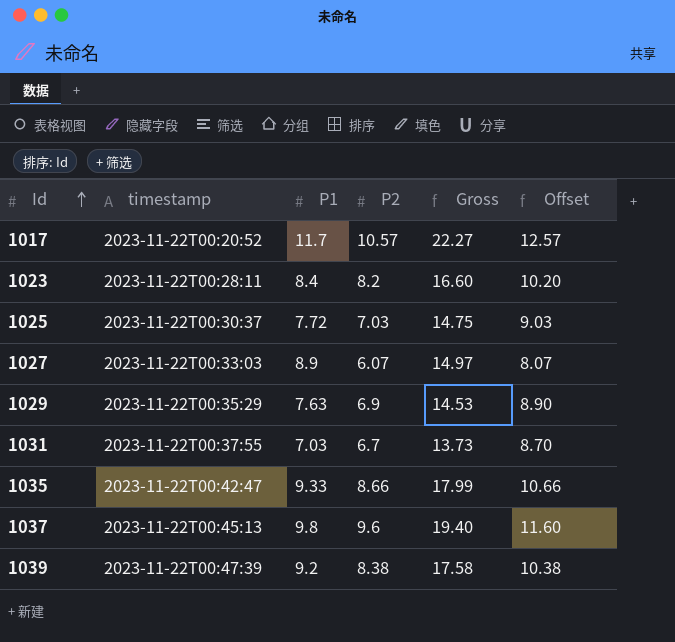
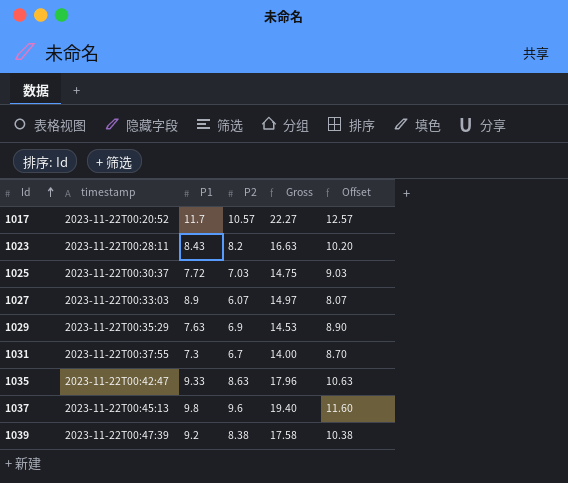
1023 | P1: 8.4 -> 8.43
1023 | Gross: 16.60 -> 16.63
1031 | P1: 7.03 -> 7.3
1031 | Gross: 13.73 -> 14.00
1035 | P2: 8.66 -> 8.63
1035 | Gross: 17.99 -> 17.96
1035 | Offset: 10.66 -> 10.63

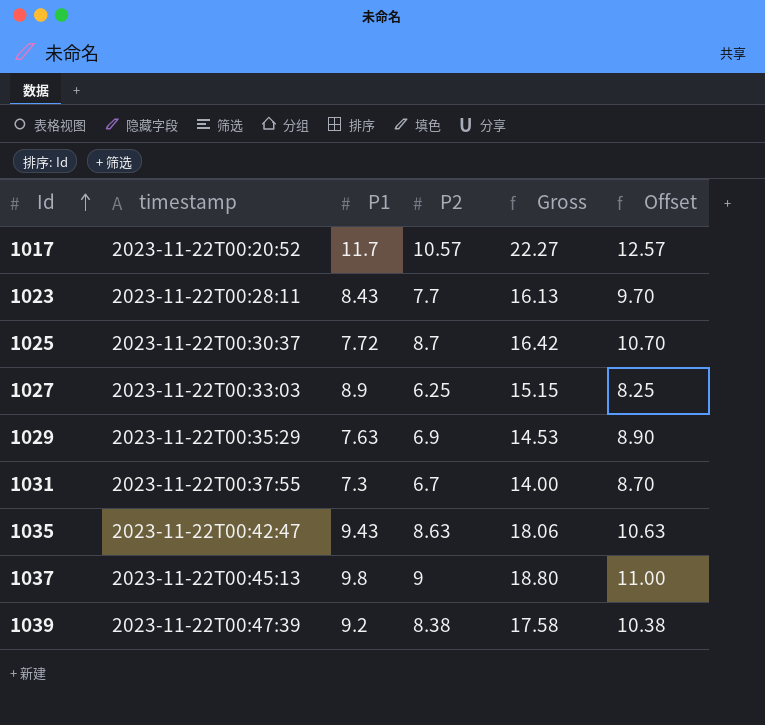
1023 | P2: 8.2 -> 7.7
1023 | Gross: 16.63 -> 16.13
1023 | Offset: 10.20 -> 9.70
1025 | P2: 7.03 -> 8.7
1025 | Gross: 14.75 -> 16.42
1025 | Offset: 9.03 -> 10.70
1027 | P2: 6.07 -> 6.25
1027 | Gross: 14.97 -> 15.15
1027 | Offset: 8.07 -> 8.25
1035 | P1: 9.33 -> 9.43
1035 | Gross: 17.96 -> 18.06
1037 | P2: 9.6 -> 9
1037 | Gross: 19.40 -> 18.80
1037 | Offset: 11.60 -> 11.00

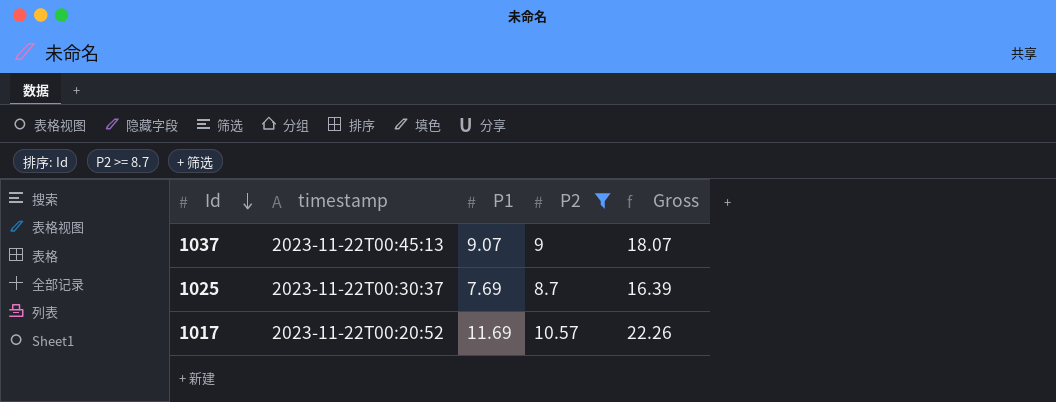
filter: none -> P2 >= 8.7
row order: Id ascending -> Id descending
column Offset | formula: [P2] + 2 -> none
1037 | P1: 9.8 -> 9.07
1037 | Gross: 18.80 -> 18.07
1025 | P1: 7.72 -> 7.69
1025 | Gross: 16.42 -> 16.39
1017 | P1: 11.7 -> 11.69
1017 | Gross: 22.27 -> 22.26

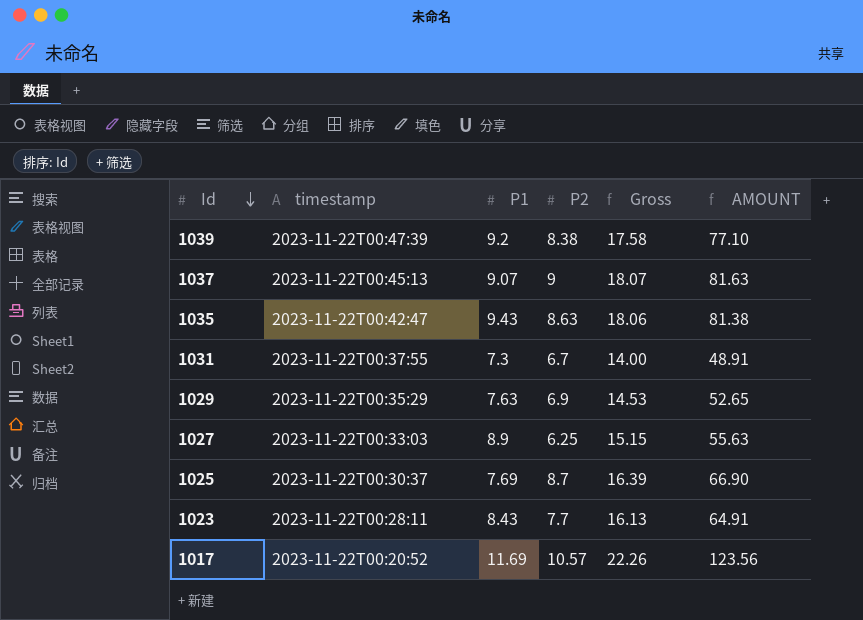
filter: P2 >= 8.7 -> none
column AMOUNT | formula: none -> [P1] * [P2]

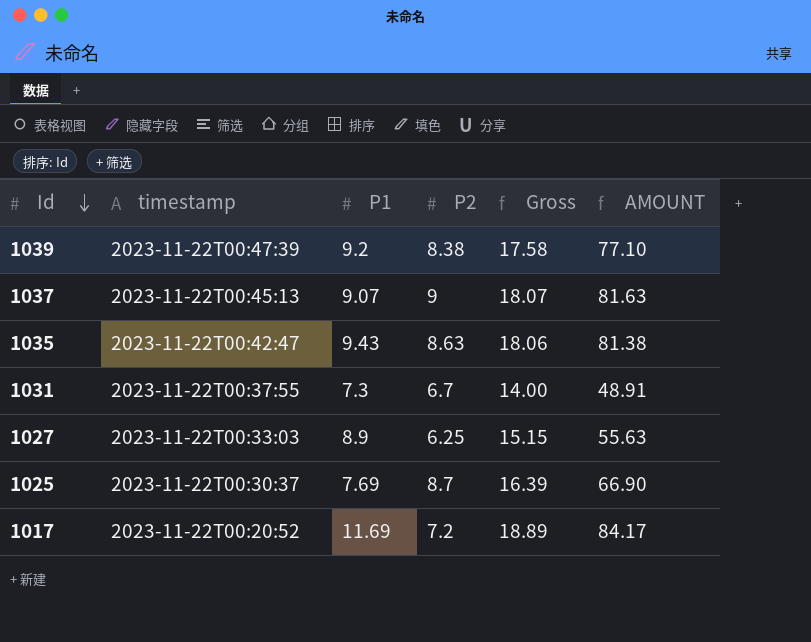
row 1029: 2023-11-22T00:35:29 | 7.63 | 6.9 | 14.53 | 52.65 -> none
row 1023: 2023-11-22T00:28:11 | 8.43 | 7.7 | 16.13 | 64.91 -> none
1017 | P2: 10.57 -> 7.2
1017 | Gross: 22.26 -> 18.89
1017 | AMOUNT: 123.56 -> 84.17

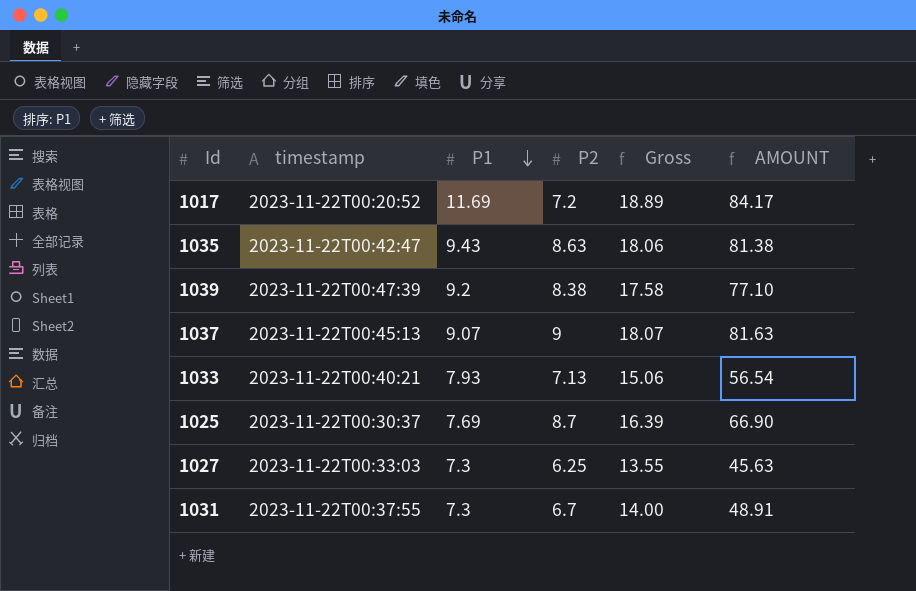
row order: Id descending -> P1 descending
row 1033: none -> 2023-11-22T00:40:21 | 7.93 | 7.13 | 15.06 | 56.54
1027 | P1: 8.9 -> 7.3
1027 | Gross: 15.15 -> 13.55
1027 | AMOUNT: 55.63 -> 45.63

